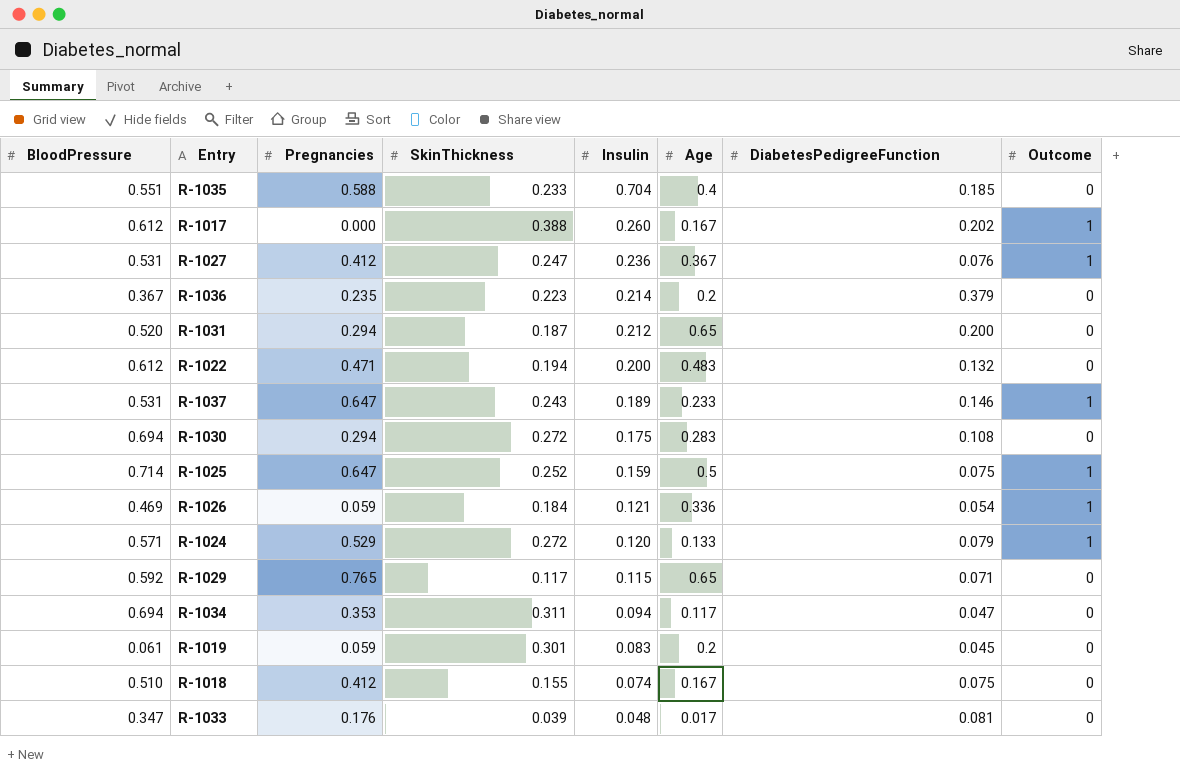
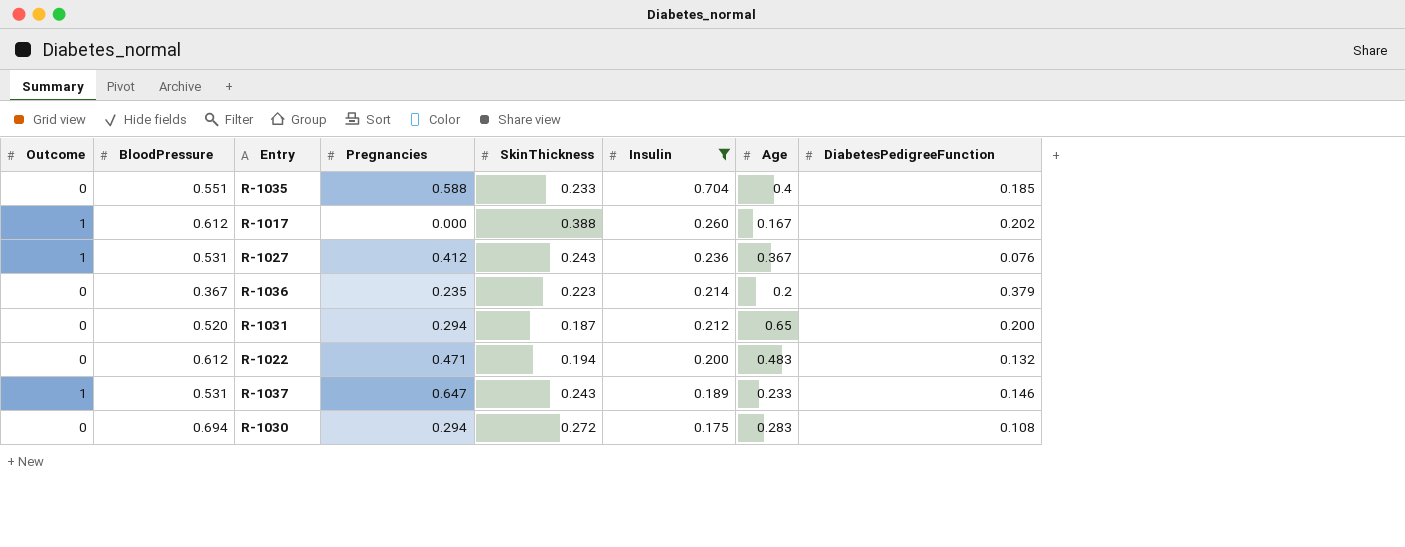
filter: none -> Insulin >= 0.175
column Outcome | position: 8 -> 1
R-1027 | SkinThickness: 0.247 -> 0.243

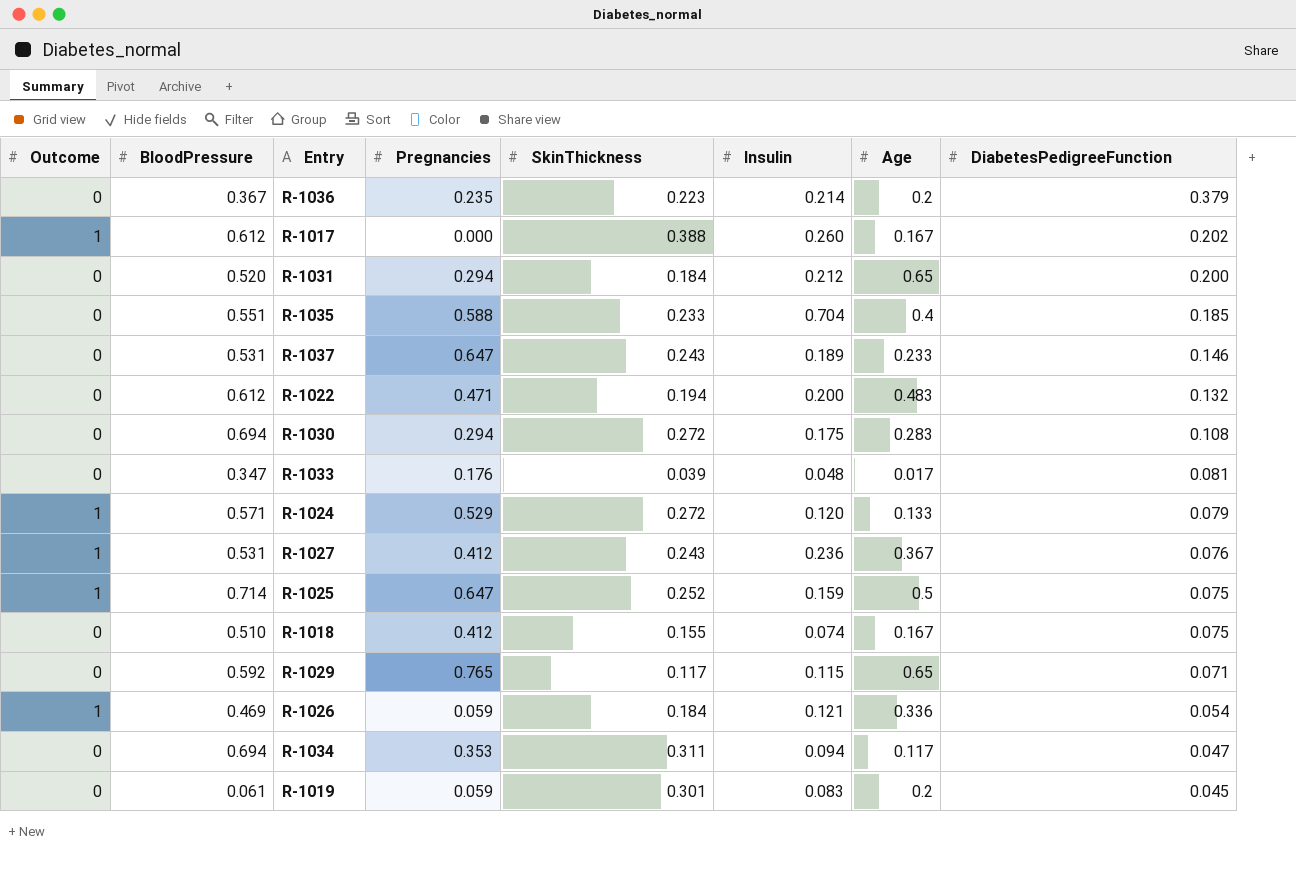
filter: Insulin >= 0.175 -> none
row order: Insulin descending -> DiabetesPedigreeFunction descending
R-1031 | SkinThickness: 0.187 -> 0.184
R-1037 | Outcome: 1 -> 0

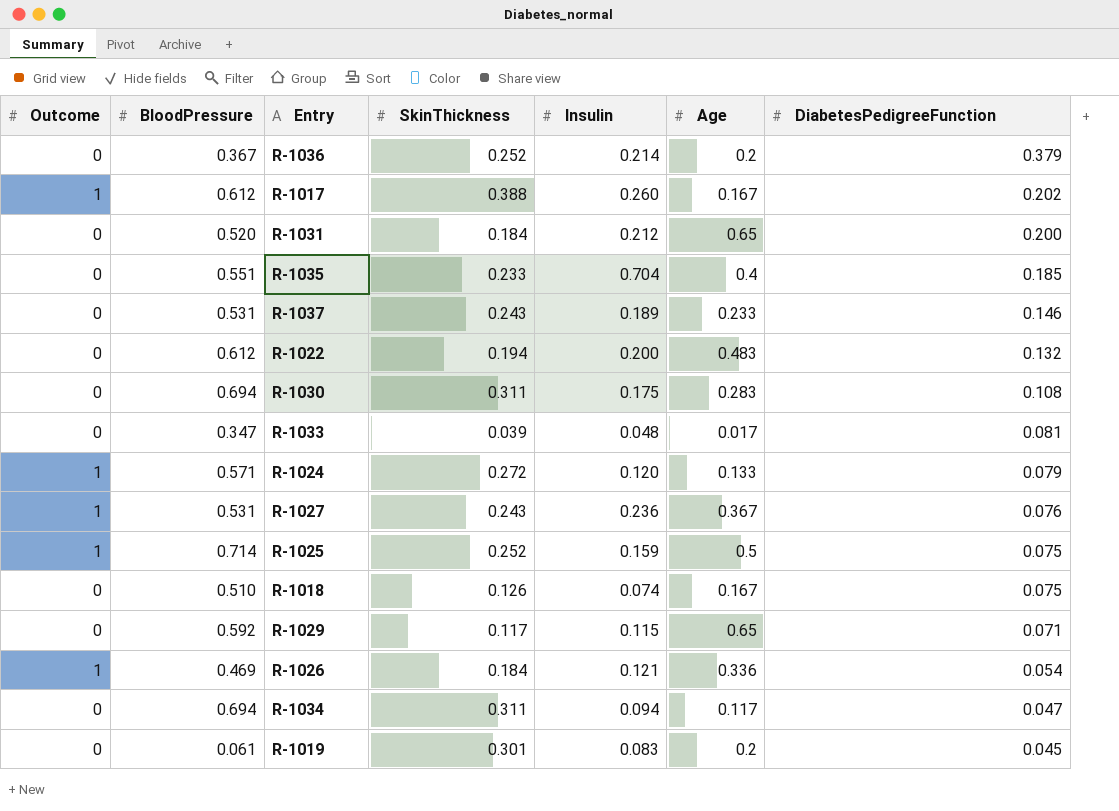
column Pregnancies | position: 4 -> none
R-1036 | SkinThickness: 0.223 -> 0.252
R-1030 | SkinThickness: 0.272 -> 0.311
R-1018 | SkinThickness: 0.155 -> 0.126

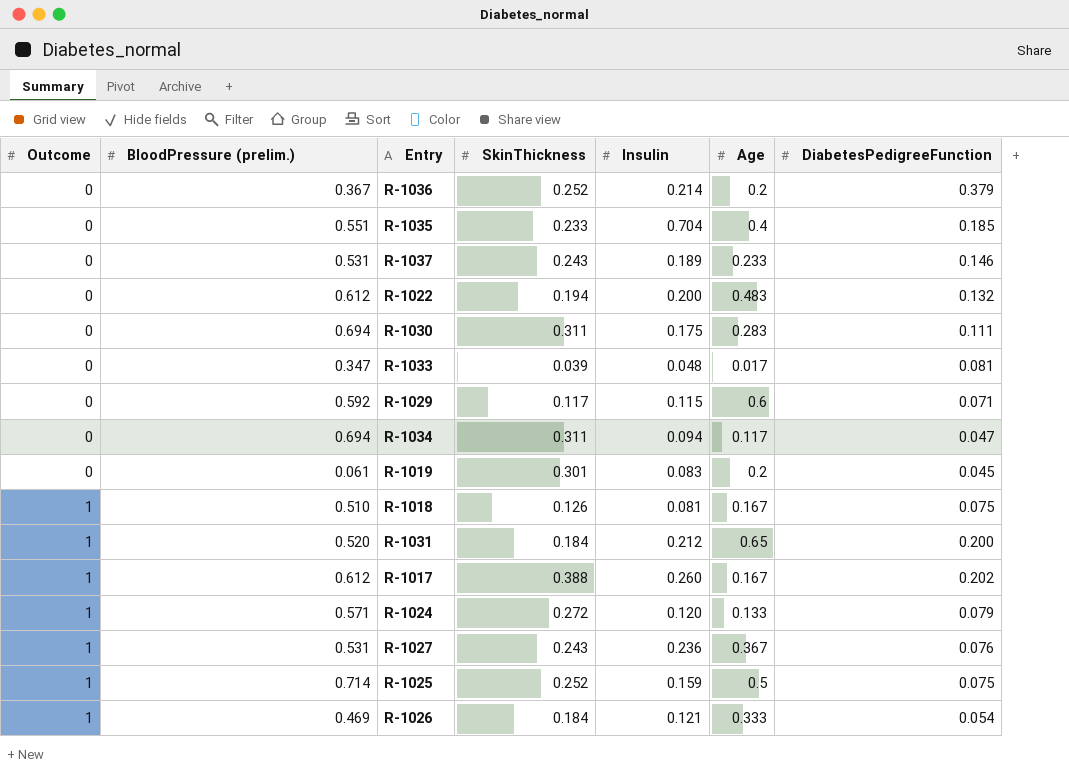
row order: DiabetesPedigreeFunction descending -> Outcome ascending
column name: BloodPressure -> BloodPressure (prelim.)
R-1030 | DiabetesPedigreeFunction: 0.108 -> 0.111
R-1029 | Age: 0.65 -> 0.6
R-1018 | Outcome: 0 -> 1
R-1018 | Insulin: 0.074 -> 0.081
R-1031 | Outcome: 0 -> 1
R-1026 | Age: 0.336 -> 0.333

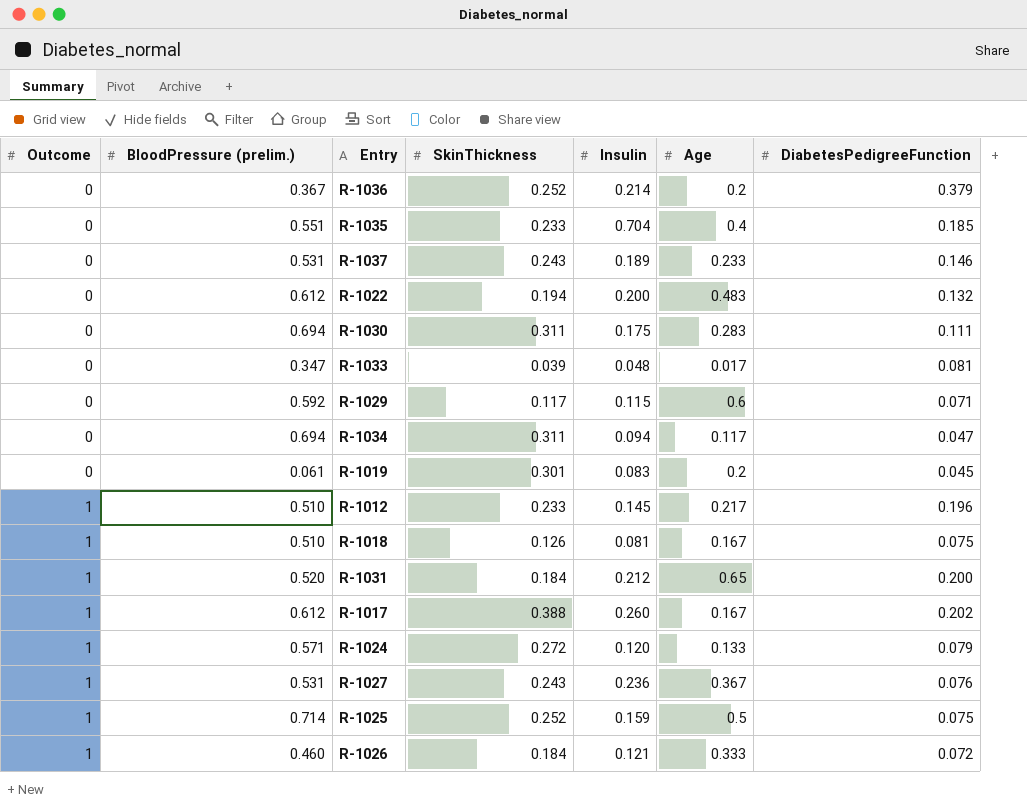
row R-1012: none -> 1 | 0.510 | 0.233 | 0.145 | 0.217 | 0.196
R-1026 | BloodPressure (prelim.): 0.469 -> 0.460
R-1026 | DiabetesPedigreeFunction: 0.054 -> 0.072

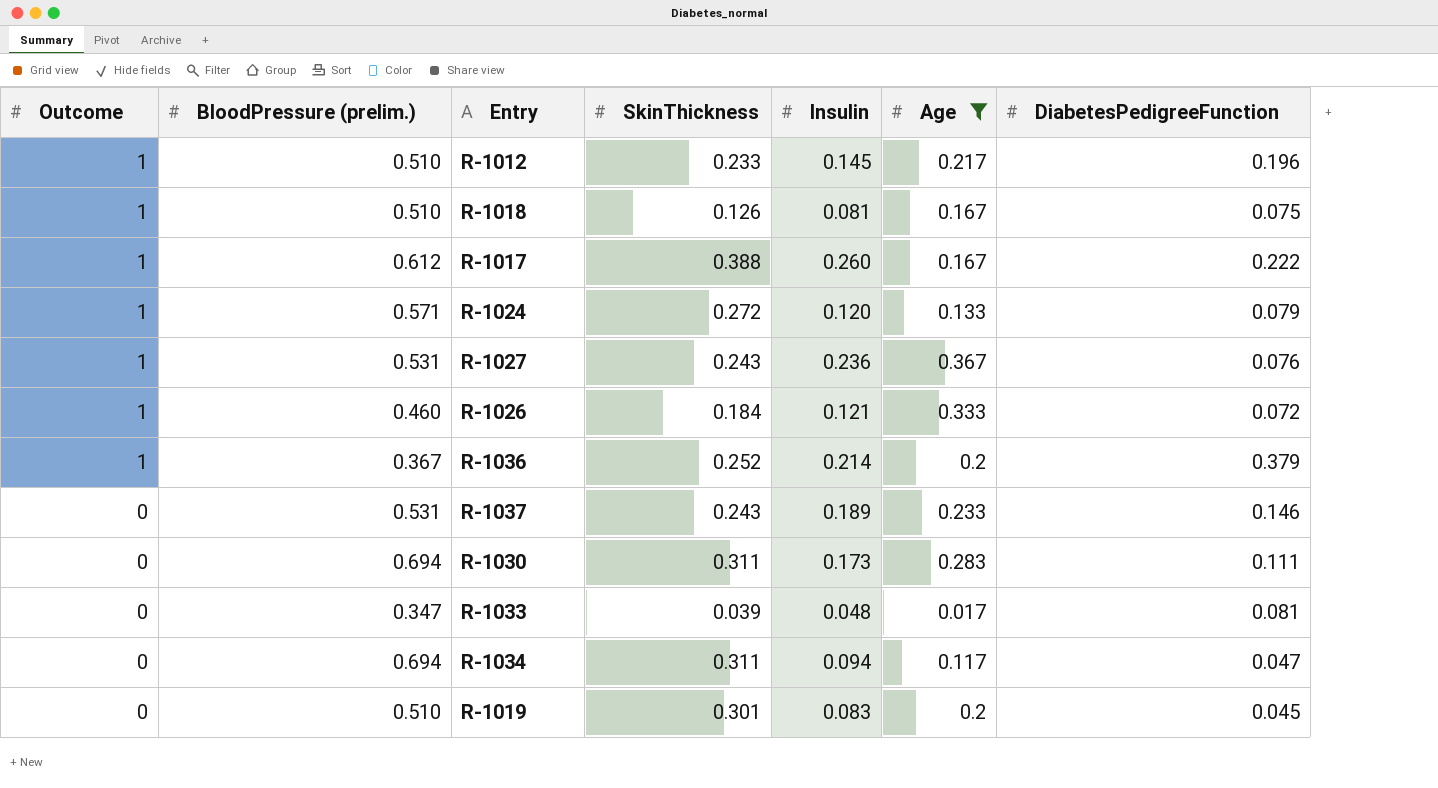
filter: none -> Age <= 0.367
row order: Outcome ascending -> Outcome descending
R-1017 | DiabetesPedigreeFunction: 0.202 -> 0.222
R-1036 | Outcome: 0 -> 1
R-1030 | Insulin: 0.175 -> 0.173
R-1019 | BloodPressure (prelim.): 0.061 -> 0.510

